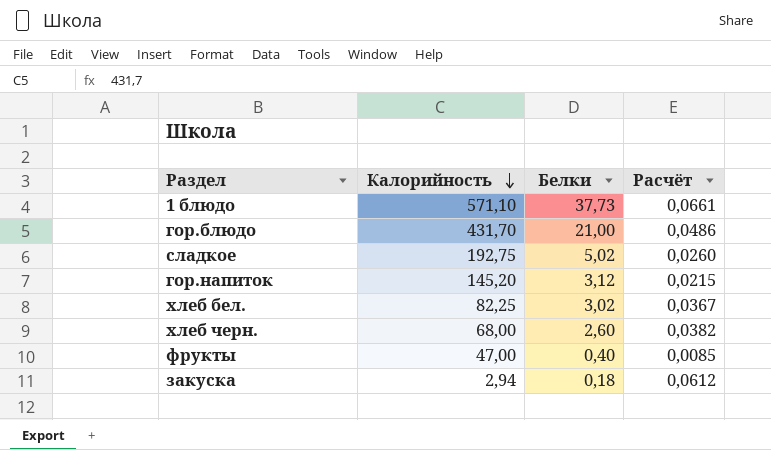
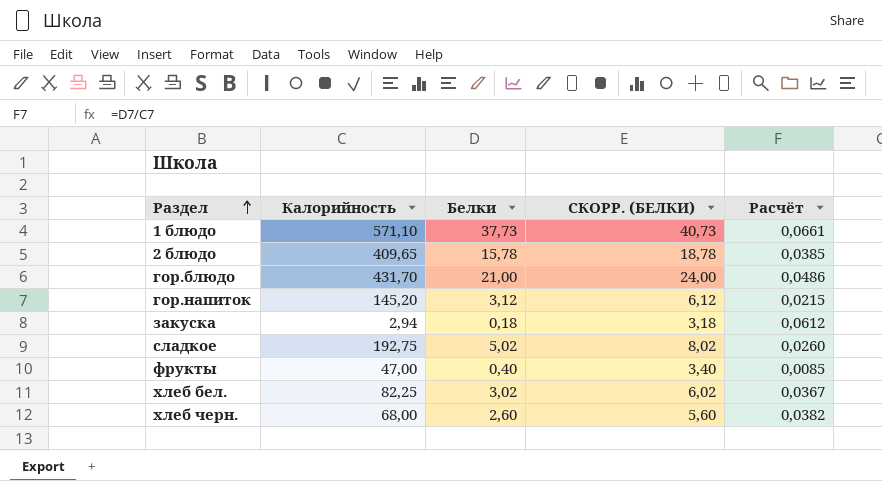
row order: Калорийность descending -> Раздел ascending
column СКОРР. (БЕЛКИ) | formula: none -> [Белки] + 3
row 2 блюдо: none -> 409,65 | 15,78 | 18,78 | 0,0385

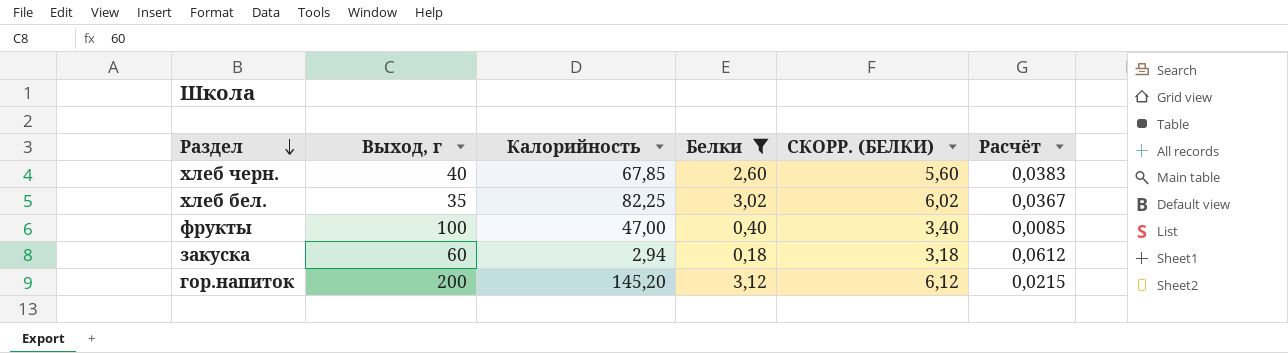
filter: none -> Белки <= 3,12
row order: Раздел ascending -> Раздел descending
column Выход, г | position: none -> 2
хлеб черн. | Калорийность: 68,00 -> 67,85
хлеб черн. | Расчёт: 0,0382 -> 0,0383

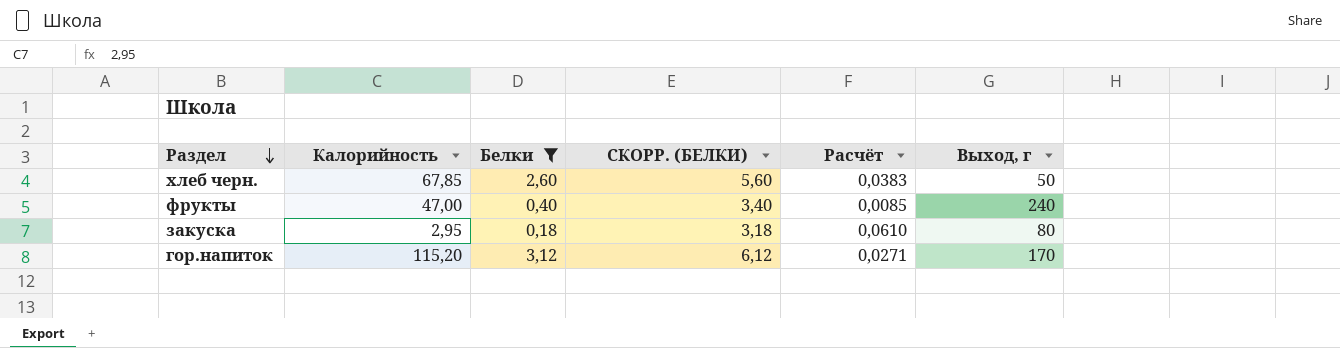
column Выход, г | position: 2 -> 6
row хлеб бел.: 35 | 82,25 | 3,02 | 6,02 | 0,0367 -> none
хлеб черн. | Выход, г: 40 -> 50
фрукты | Выход, г: 100 -> 240
закуска | Калорийность: 2,94 -> 2,95
закуска | Расчёт: 0,0612 -> 0,0610
закуска | Выход, г: 60 -> 80
гор.напиток | Калорийность: 145,20 -> 115,20
гор.напиток | Расчёт: 0,0215 -> 0,0271
гор.напиток | Выход, г: 200 -> 170

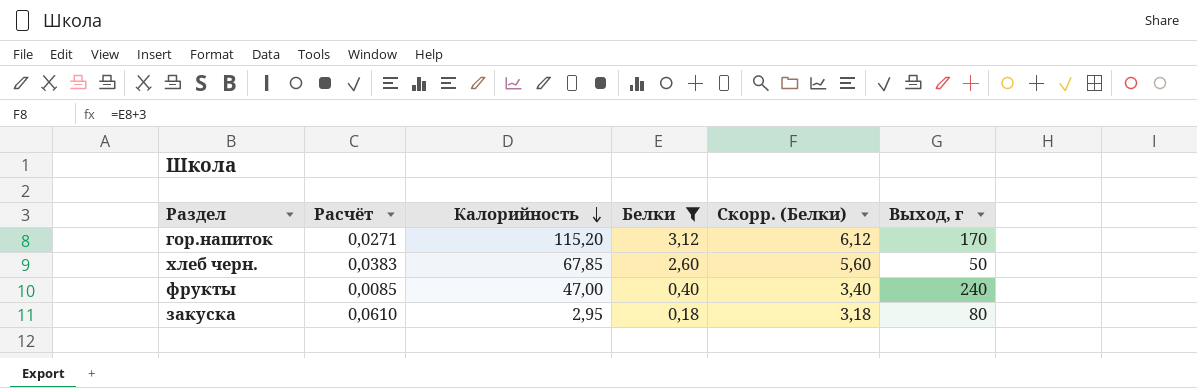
row order: Раздел descending -> Калорийность descending
column Расчёт | position: 5 -> 2
column name: СКОРР. (БЕЛКИ) -> Скорр. (Белки)

